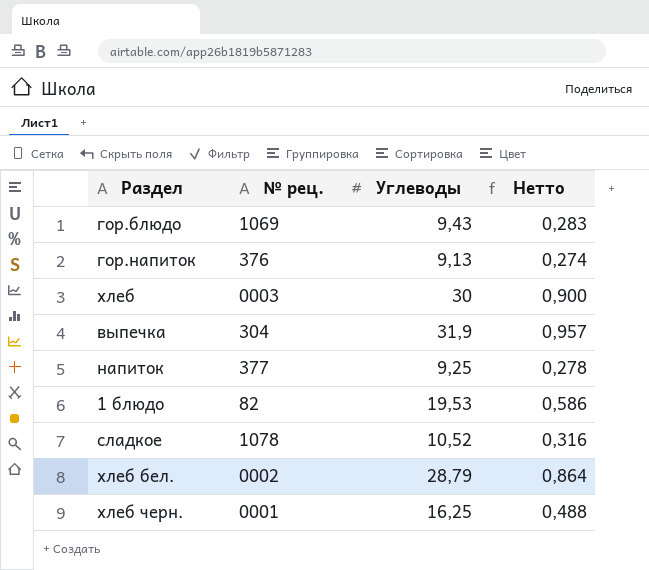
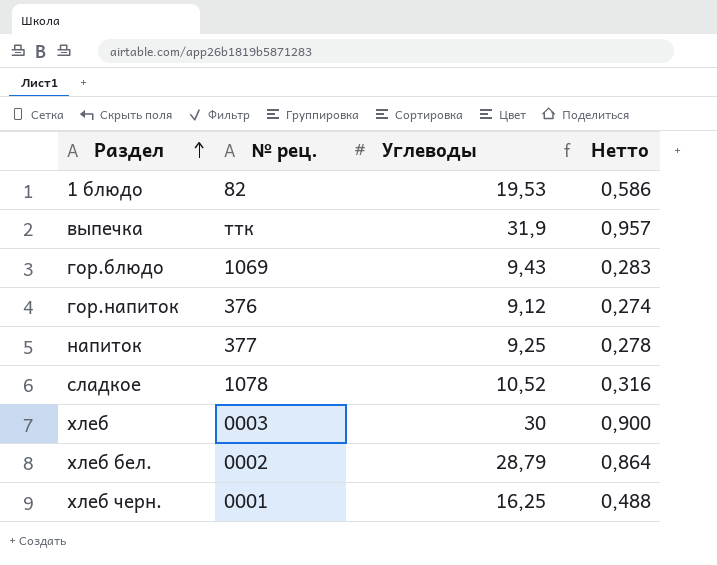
row order: none -> Раздел ascending
выпечка | № рец.: 304 -> ттк
гор.напиток | Углеводы: 9,13 -> 9,12

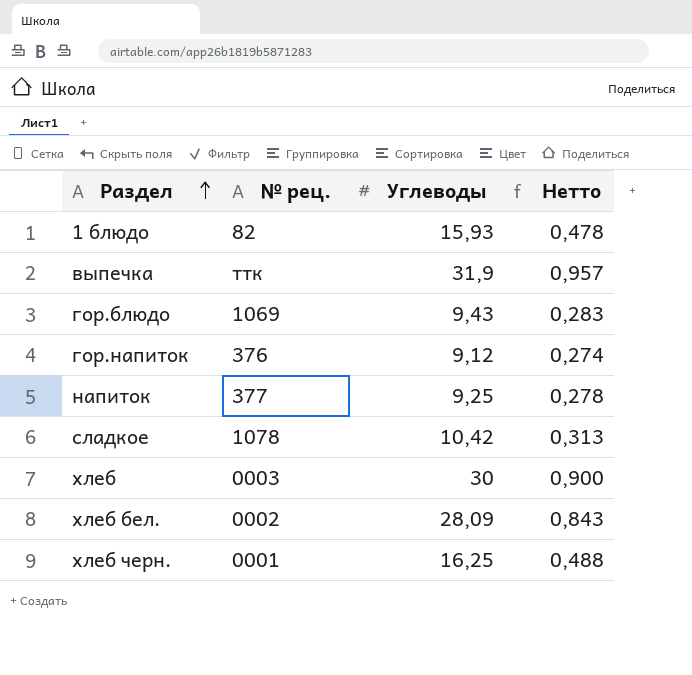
1 блюдо | Углеводы: 19,53 -> 15,93
1 блюдо | Нетто: 0,586 -> 0,478
сладкое | Углеводы: 10,52 -> 10,42
сладкое | Нетто: 0,316 -> 0,313
хлеб бел. | Углеводы: 28,79 -> 28,09
хлеб бел. | Нетто: 0,864 -> 0,843

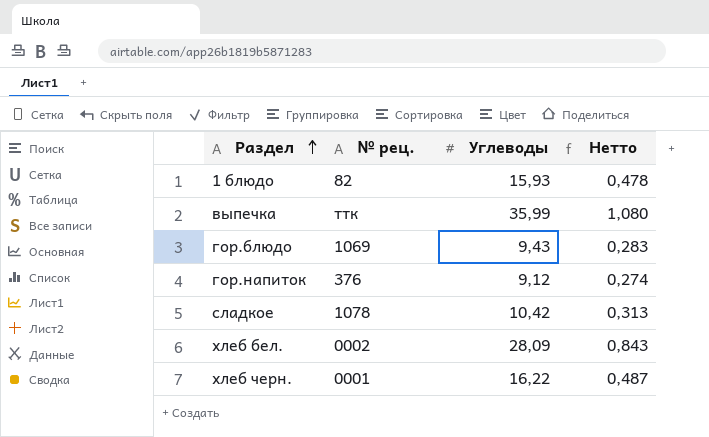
row напиток: 377 | 9,25 | 0,278 -> none
row хлеб: 0003 | 30 | 0,900 -> none
выпечка | Углеводы: 31,9 -> 35,99
выпечка | Нетто: 0,957 -> 1,080
хлеб черн. | Углеводы: 16,25 -> 16,22
хлеб черн. | Нетто: 0,488 -> 0,487

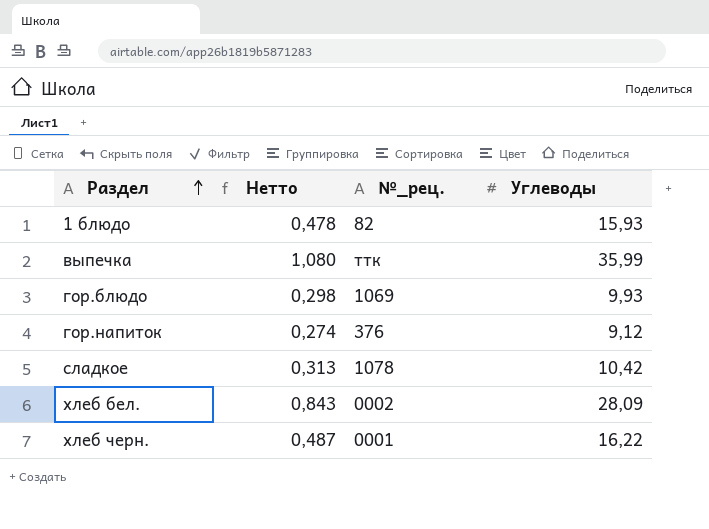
column Нетто | position: 4 -> 2
column name: № рец. -> №_рец.
гор.блюдо | Нетто: 0,283 -> 0,298
гор.блюдо | Углеводы: 9,43 -> 9,93

